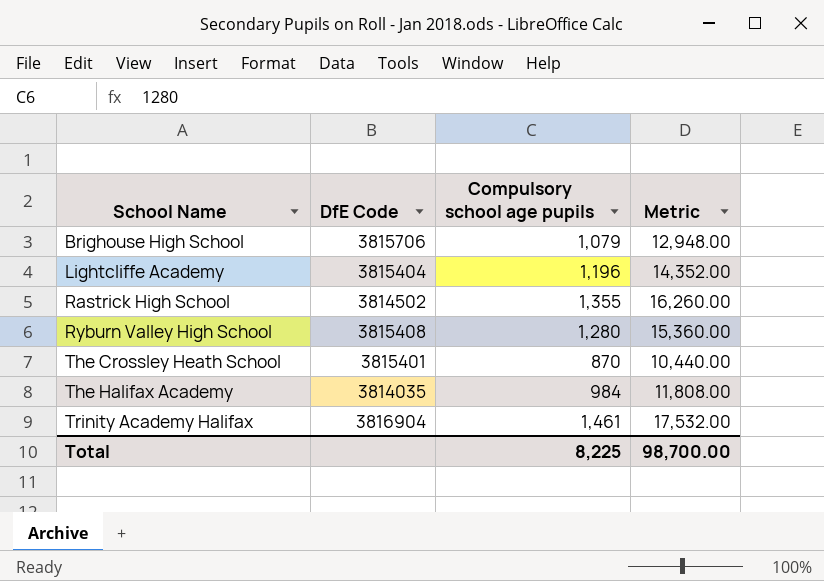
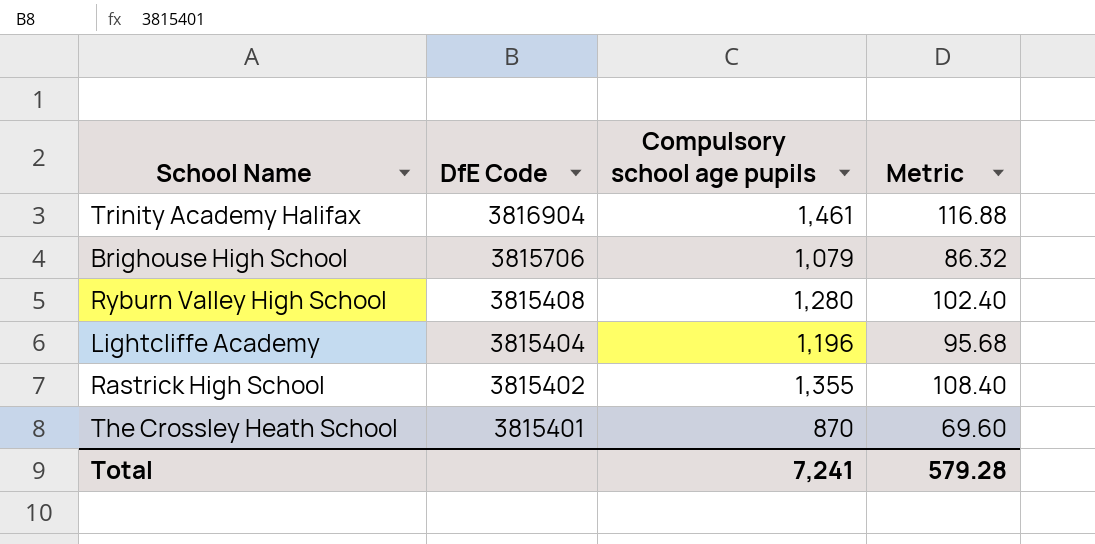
row order: School Name ascending -> DfE Code descending
column Metric | formula: [Compulsory school age pupils] * 12 -> [Compulsory school age pupils] * 0.08
row The Halifax Academy: 3814035 | 984 | 11,808.00 -> none
Rastrick High School | DfE Code: 3814502 -> 3815402
Total | Compulsory school age pupils: 8,225 -> 7,241
Total | Metric: 98,700.00 -> 579.28

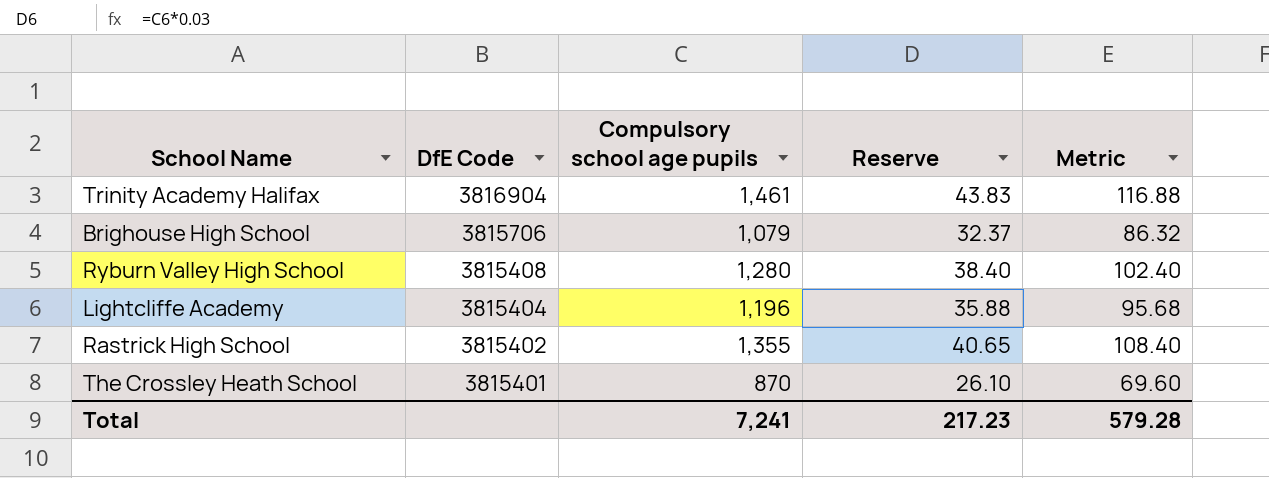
column Reserve | formula: none -> [Compulsory school age pupils] * 0.03

